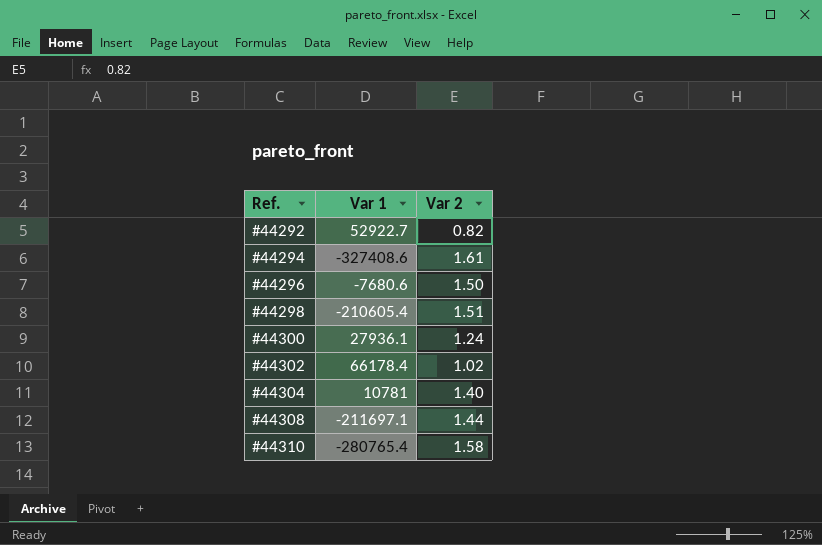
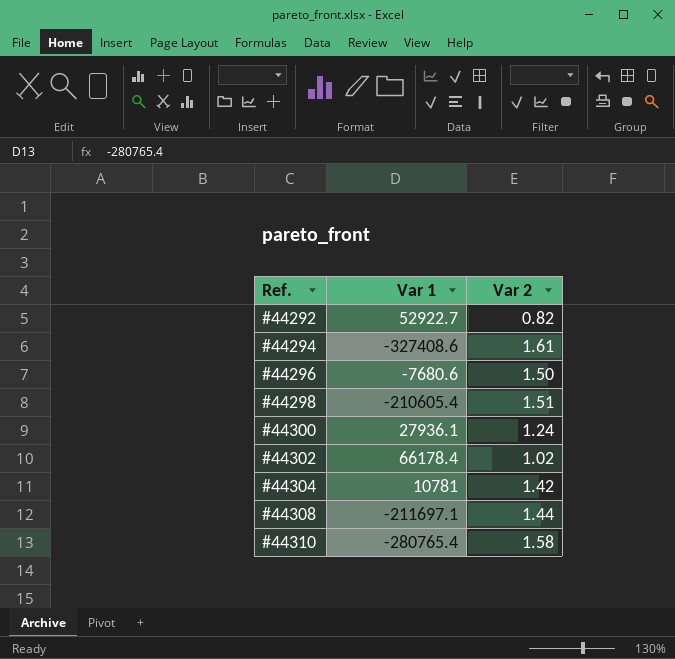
#44304 | Var 2: 1.40 -> 1.42

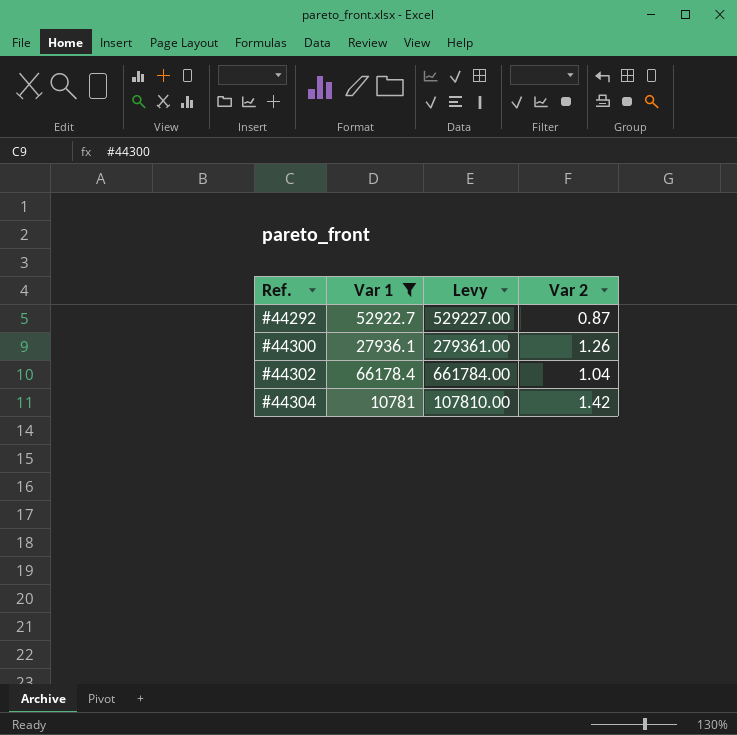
filter: none -> Var 1 >= 10781
column Levy | formula: none -> [Var 1] * 10
#44292 | Var 2: 0.82 -> 0.87
#44300 | Var 2: 1.24 -> 1.26
#44302 | Var 2: 1.02 -> 1.04

